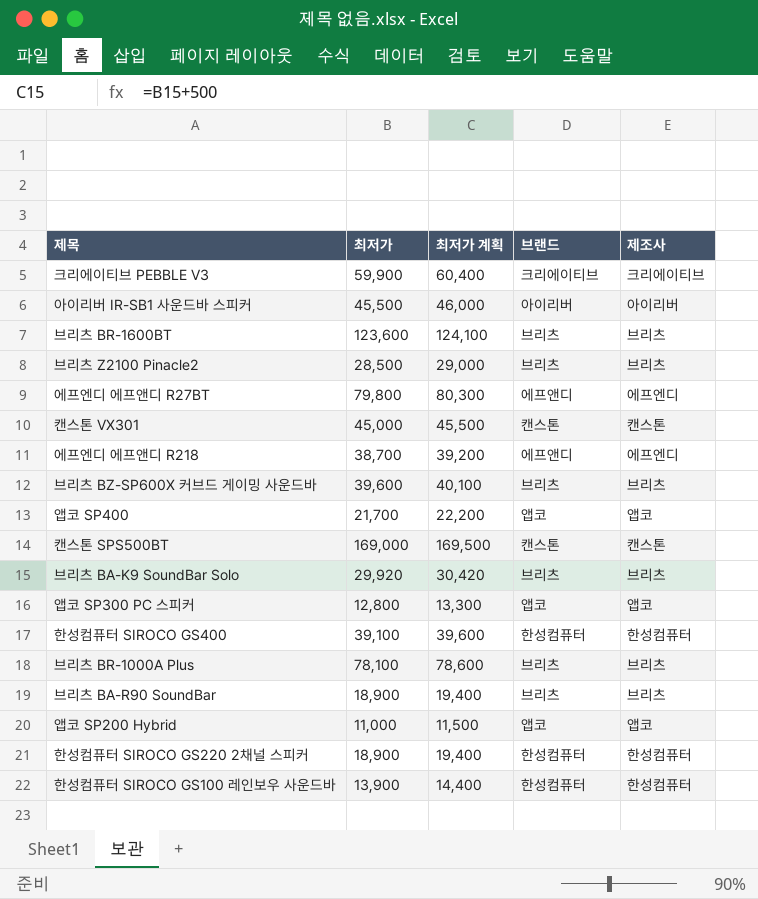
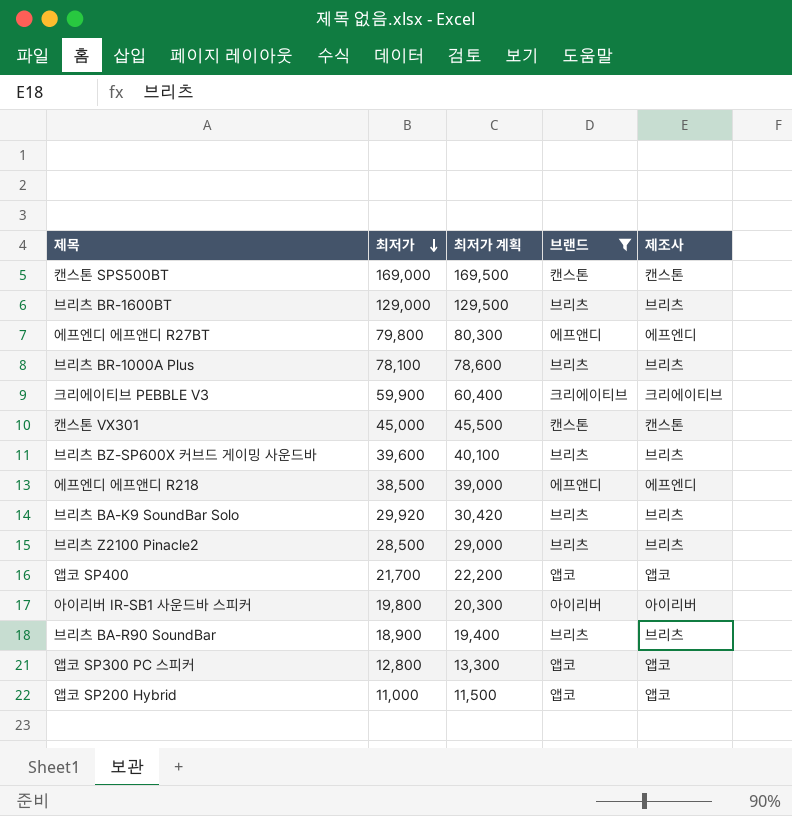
filter: none -> 브랜드 != 한성컴퓨터
row order: none -> 최저가 descending
브리츠 BR-1600BT | 최저가: 123,600 -> 129,000
브리츠 BR-1600BT | 최저가 계획: 124,100 -> 129,500
에프엔디 에프앤디 R218 | 최저가: 38,700 -> 38,500
에프엔디 에프앤디 R218 | 최저가 계획: 39,200 -> 39,000
아이리버 IR-SB1 사운드바 스피커 | 최저가: 45,500 -> 19,800
아이리버 IR-SB1 사운드바 스피커 | 최저가 계획: 46,000 -> 20,300

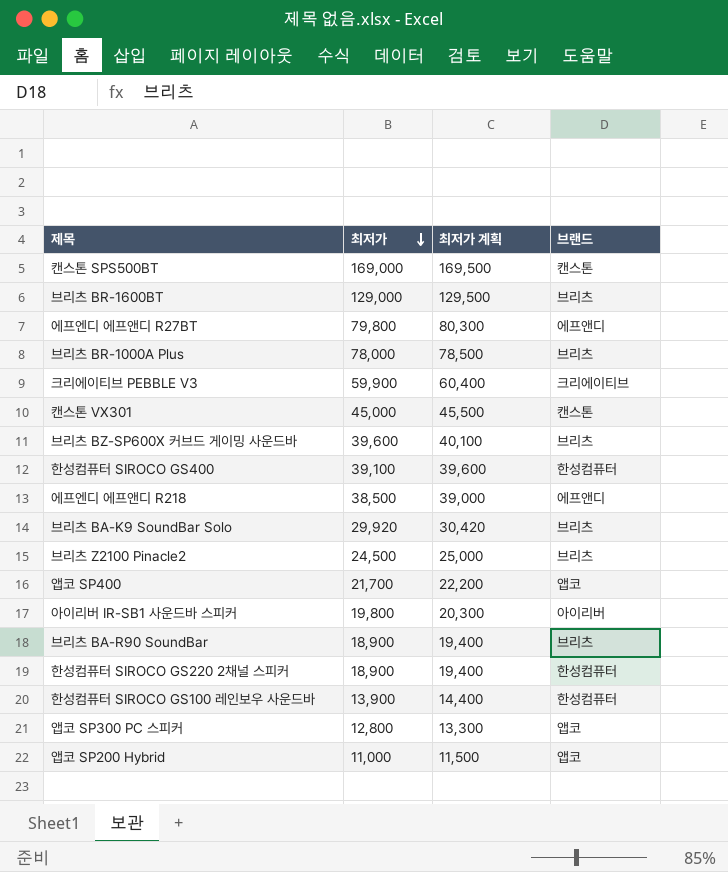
filter: 브랜드 != 한성컴퓨터 -> none
column 제조사 | position: 5 -> none
브리츠 BR-1000A Plus | 최저가: 78,100 -> 78,000
브리츠 BR-1000A Plus | 최저가 계획: 78,600 -> 78,500
브리츠 Z2100 Pinacle2 | 최저가: 28,500 -> 24,500
브리츠 Z2100 Pinacle2 | 최저가 계획: 29,000 -> 25,000

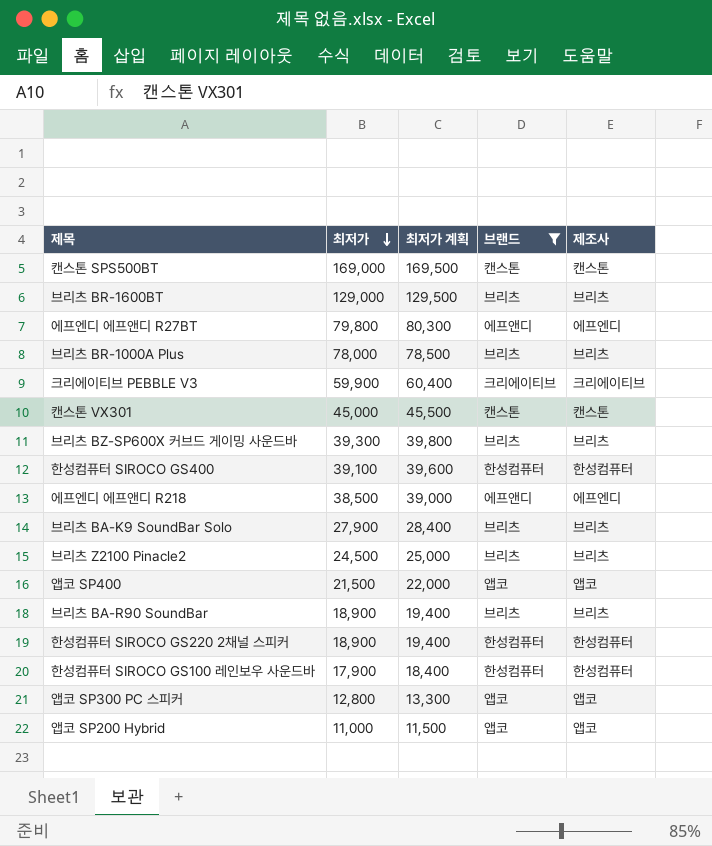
filter: none -> 브랜드 != 아이리버
column 제조사 | position: none -> 5
브리츠 BZ-SP600X 커브드 게이밍 사운드바 | 최저가: 39,600 -> 39,300
브리츠 BZ-SP600X 커브드 게이밍 사운드바 | 최저가 계획: 40,100 -> 39,800
브리츠 BA-K9 SoundBar Solo | 최저가: 29,920 -> 27,900
브리츠 BA-K9 SoundBar Solo | 최저가 계획: 30,420 -> 28,400
앱코 SP400 | 최저가: 21,700 -> 21,500
앱코 SP400 | 최저가 계획: 22,200 -> 22,000
한성컴퓨터 SIROCO GS100 레인보우 사운드바 | 최저가: 13,900 -> 17,900
한성컴퓨터 SIROCO GS100 레인보우 사운드바 | 최저가 계획: 14,400 -> 18,400

